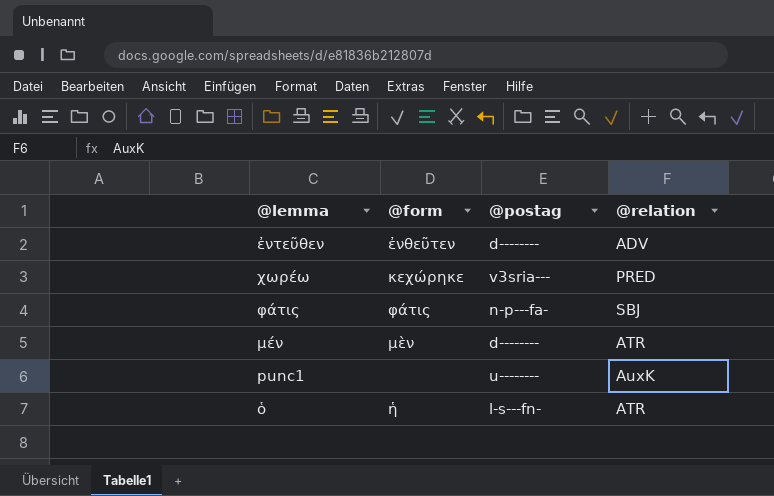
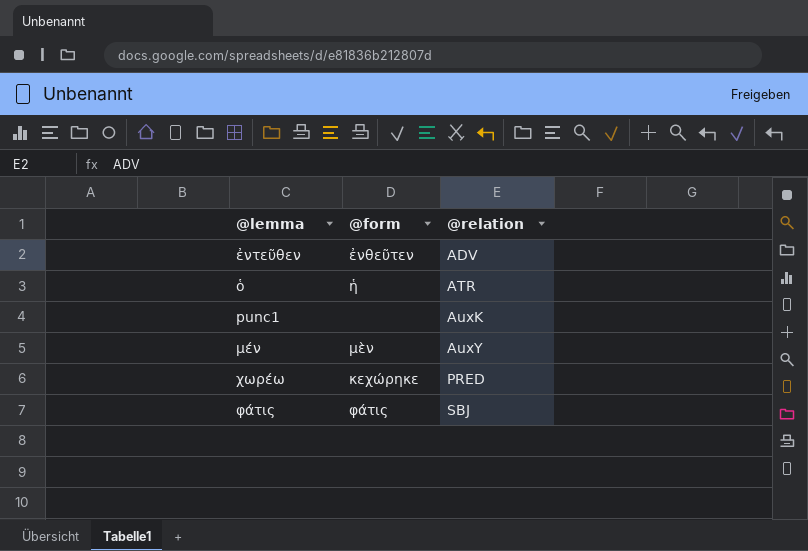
row order: none -> @relation ascending
column @postag | position: 3 -> none
μέν | @relation: ATR -> AuxY

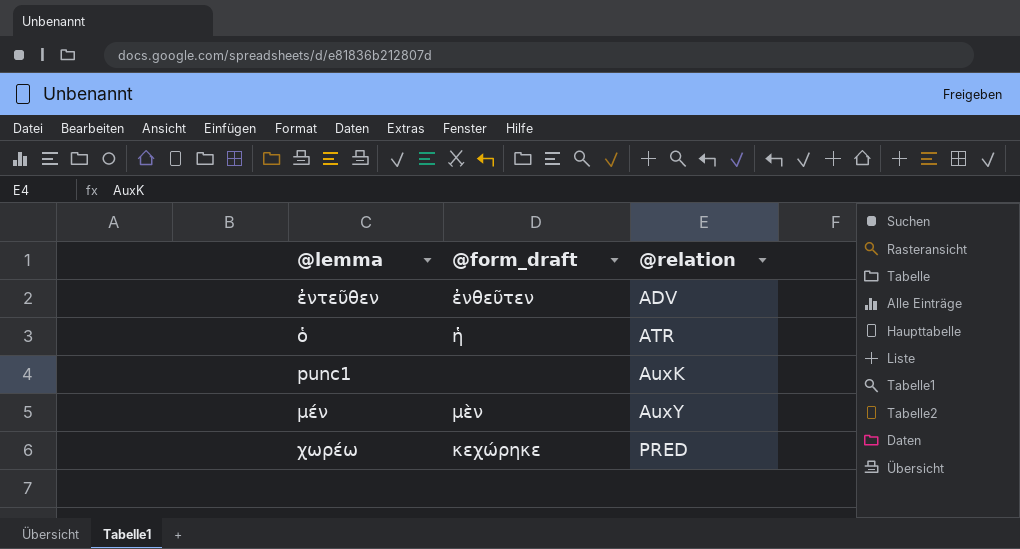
column name: @form -> @form_draft
row φάτις: φάτις | SBJ -> none

